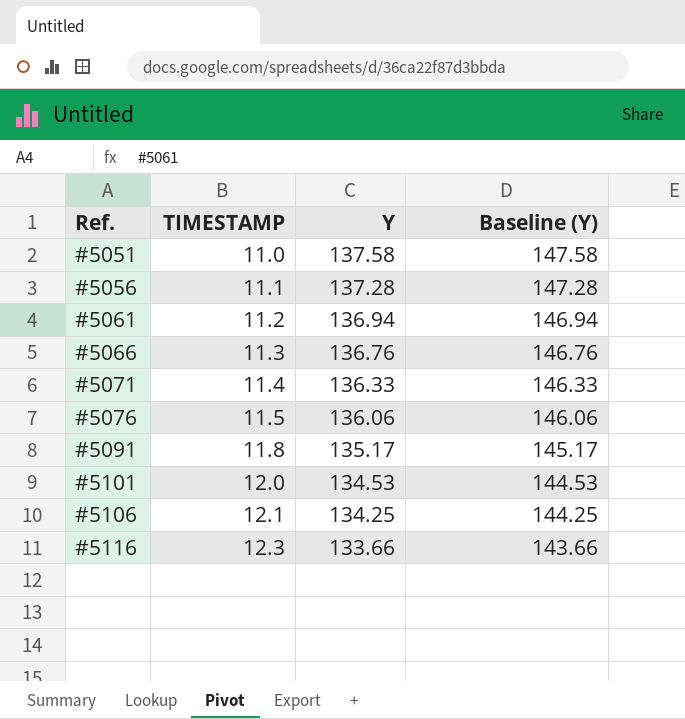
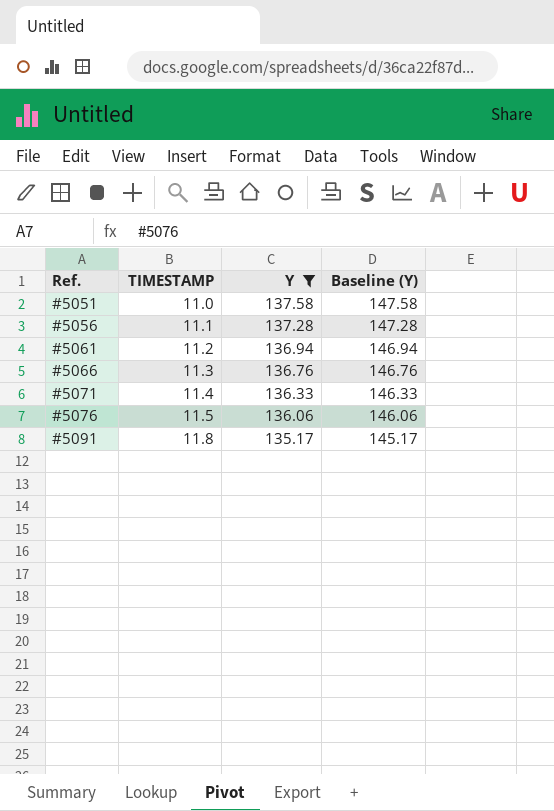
filter: none -> Y >= 135.17

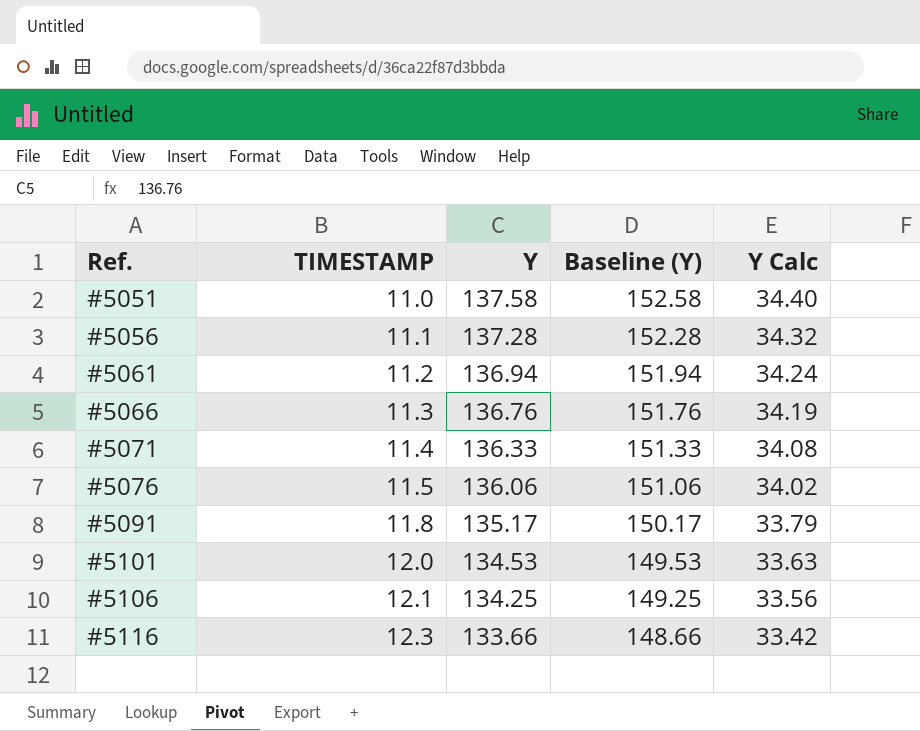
filter: Y >= 135.17 -> none
column Baseline (Y) | formula: [Y] + 10 -> [Y] + 15
column Y Calc | formula: none -> [Y] * 0.25

